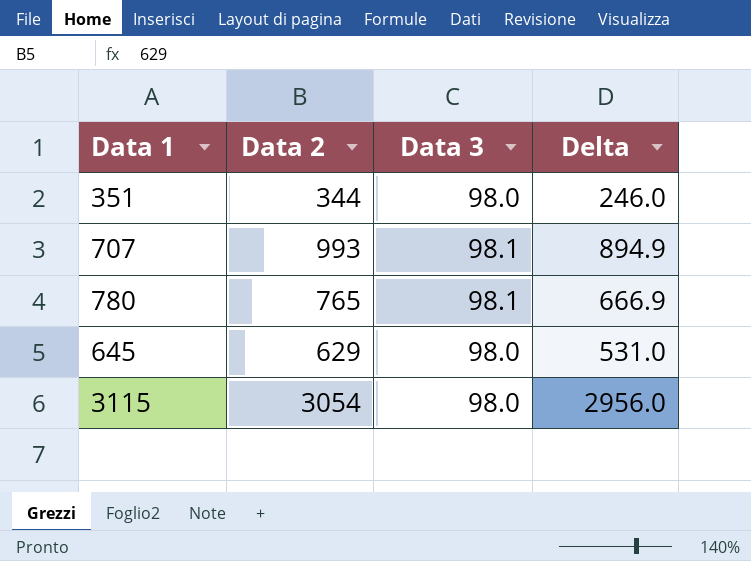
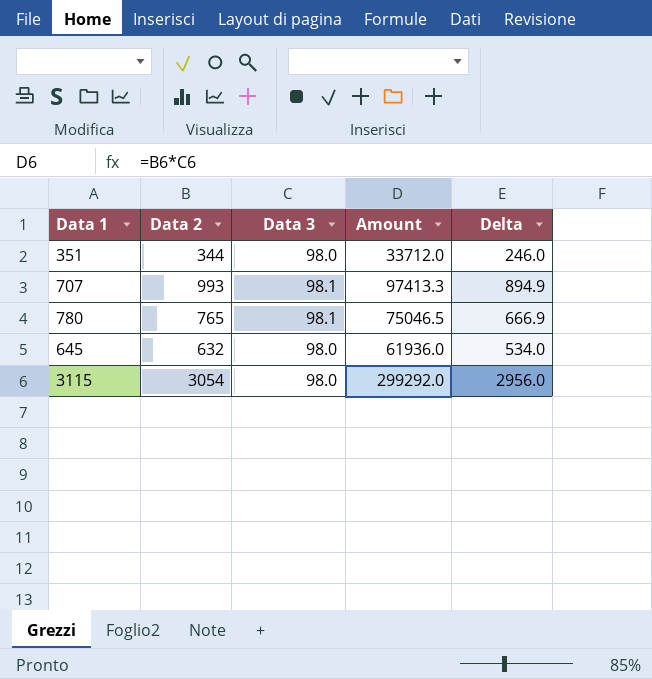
column Amount | formula: none -> [Data 2] * [Data 3]
645 | Data 2: 629 -> 632
645 | Delta: 531.0 -> 534.0

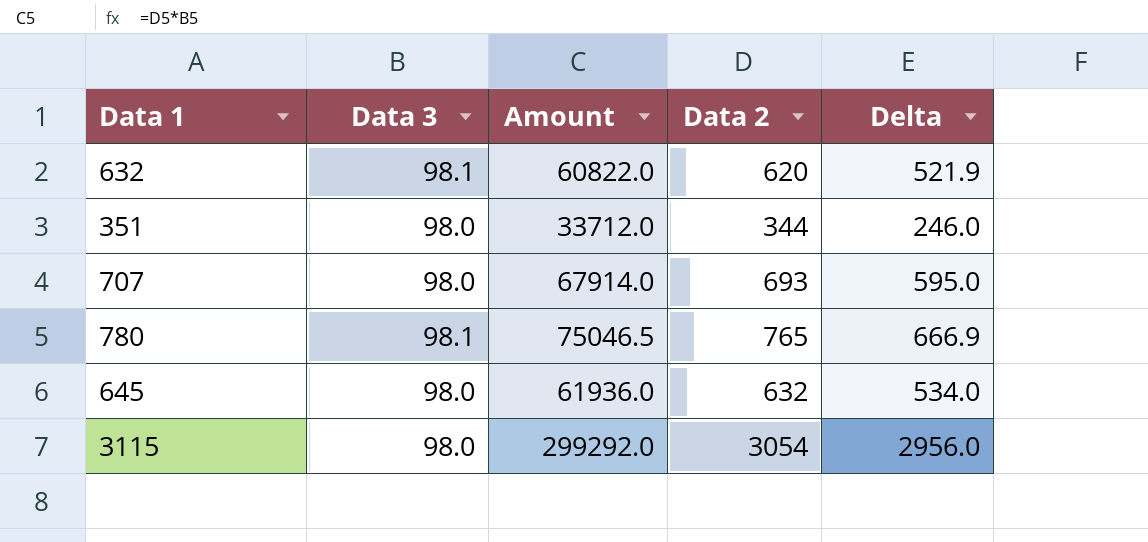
column Data 2 | position: 2 -> 4
row 632: none -> 98.1 | 60822.0 | 620 | 521.9
707 | Data 3: 98.1 -> 98.0
707 | Amount: 97413.3 -> 67914.0
707 | Data 2: 993 -> 693
707 | Delta: 894.9 -> 595.0

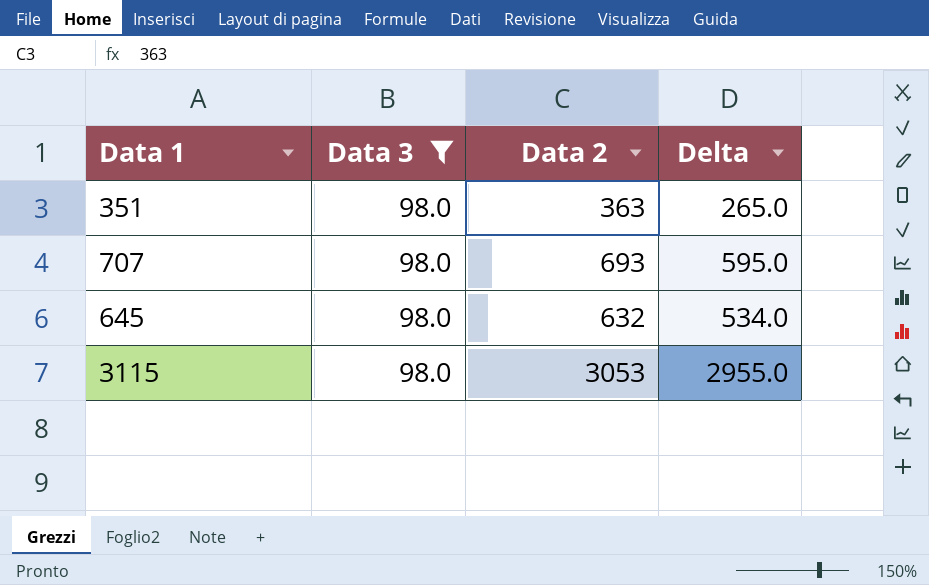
filter: none -> Data 3 = 98.0
column Amount | formula: [Data 3] * [Data 2] -> none
351 | Data 2: 344 -> 363
351 | Delta: 246.0 -> 265.0
3115 | Data 2: 3054 -> 3053
3115 | Delta: 2956.0 -> 2955.0

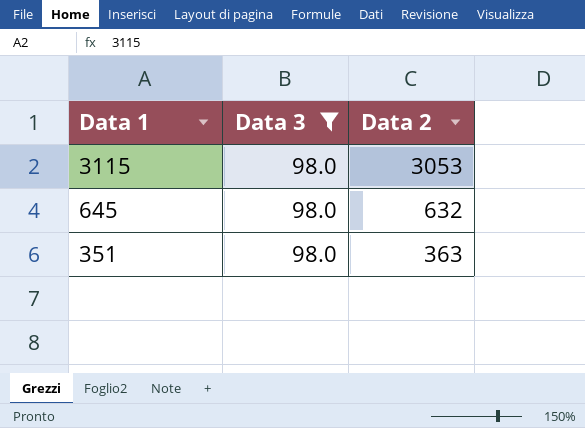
row order: none -> Data 1 descending
column Delta | formula: [Data 2] - [Data 3] -> none
row 707: 98.0 | 693 | 595.0 -> none

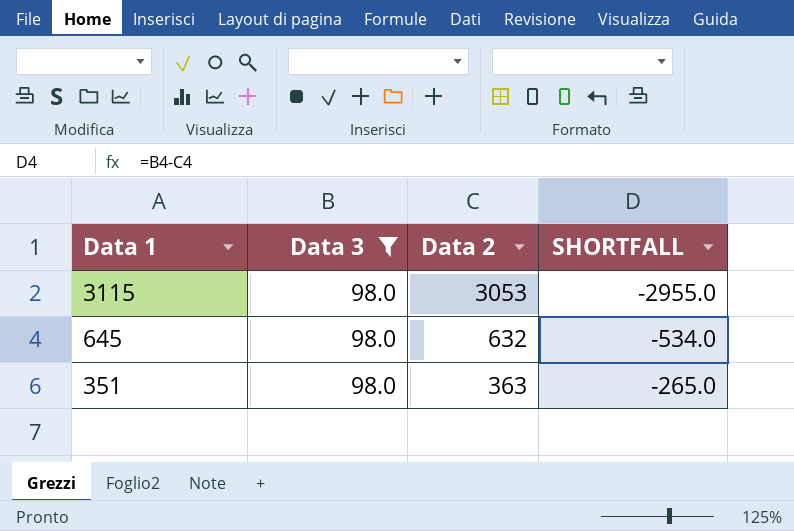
column SHORTFALL | formula: none -> [Data 3] - [Data 2]

